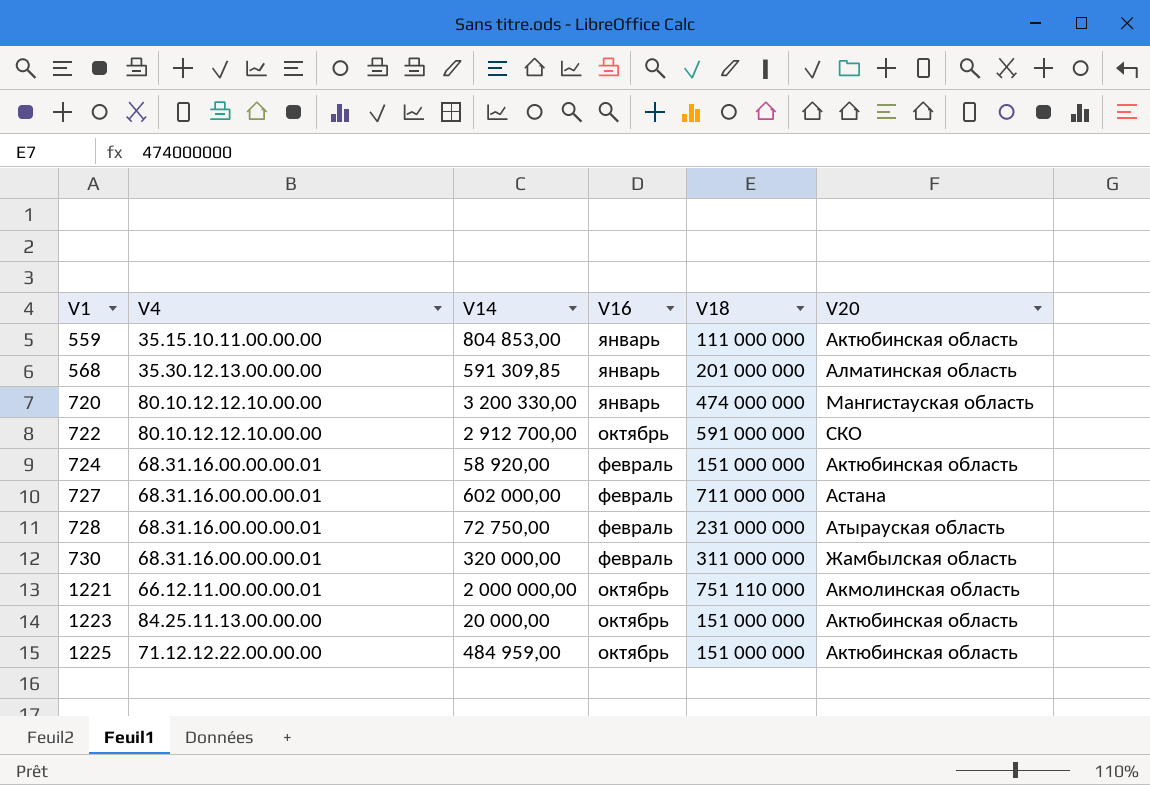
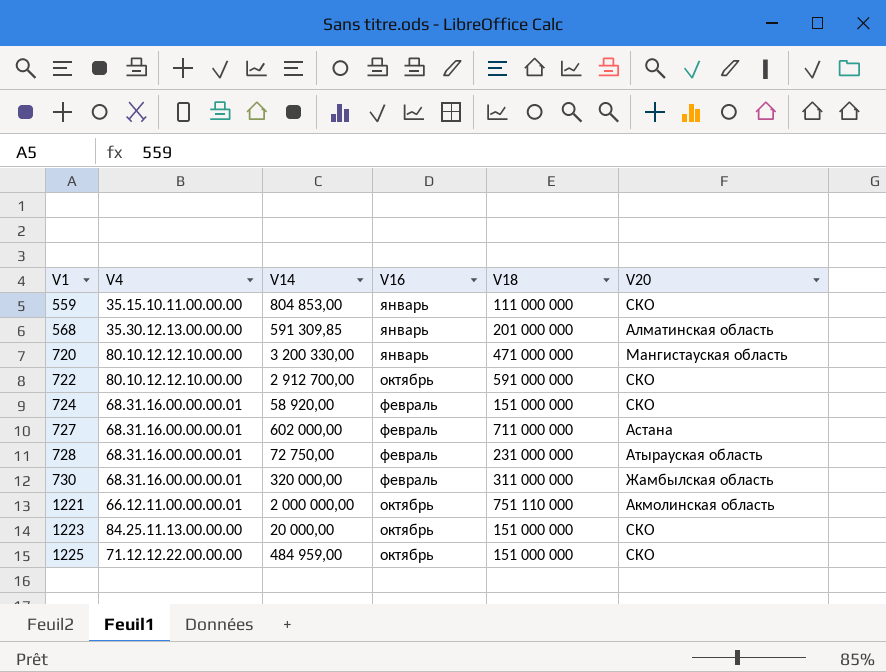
559 | V20: Актюбинская область -> СКО
720 | V18: 474 000 000 -> 471 000 000
724 | V20: Актюбинская область -> СКО
1223 | V20: Актюбинская область -> СКО
1225 | V20: Актюбинская область -> СКО

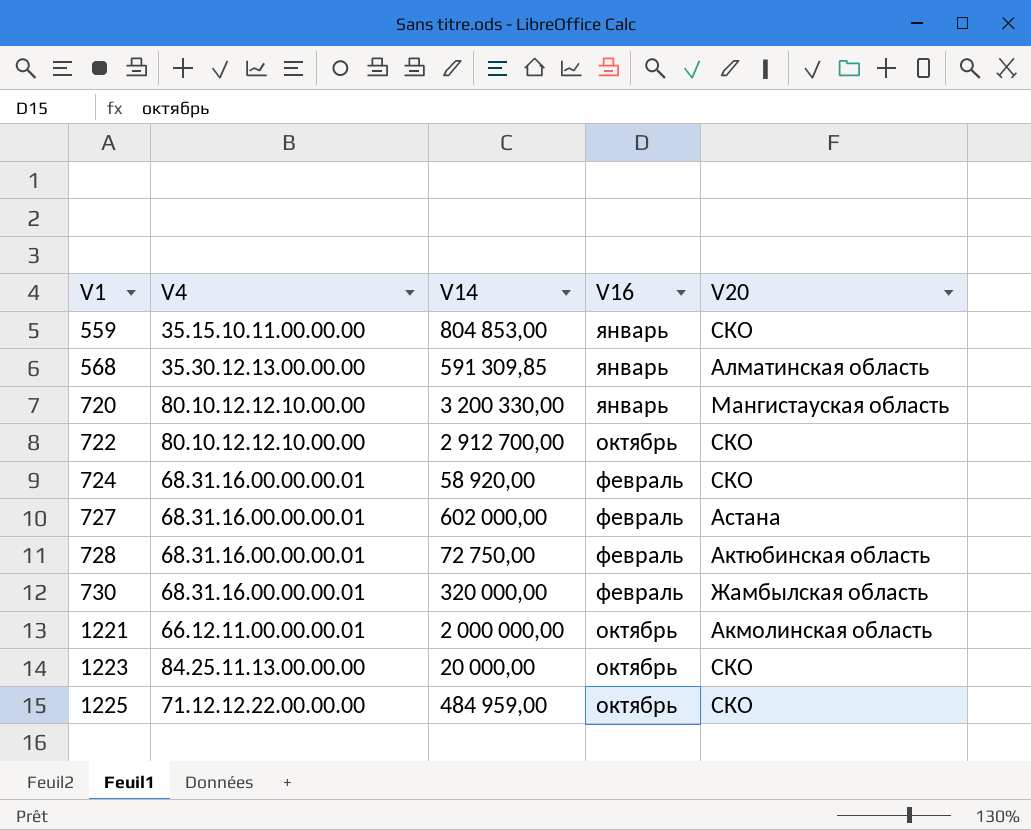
column V18 | position: 5 -> none
728 | V20: Атырауская область -> Актюбинская область

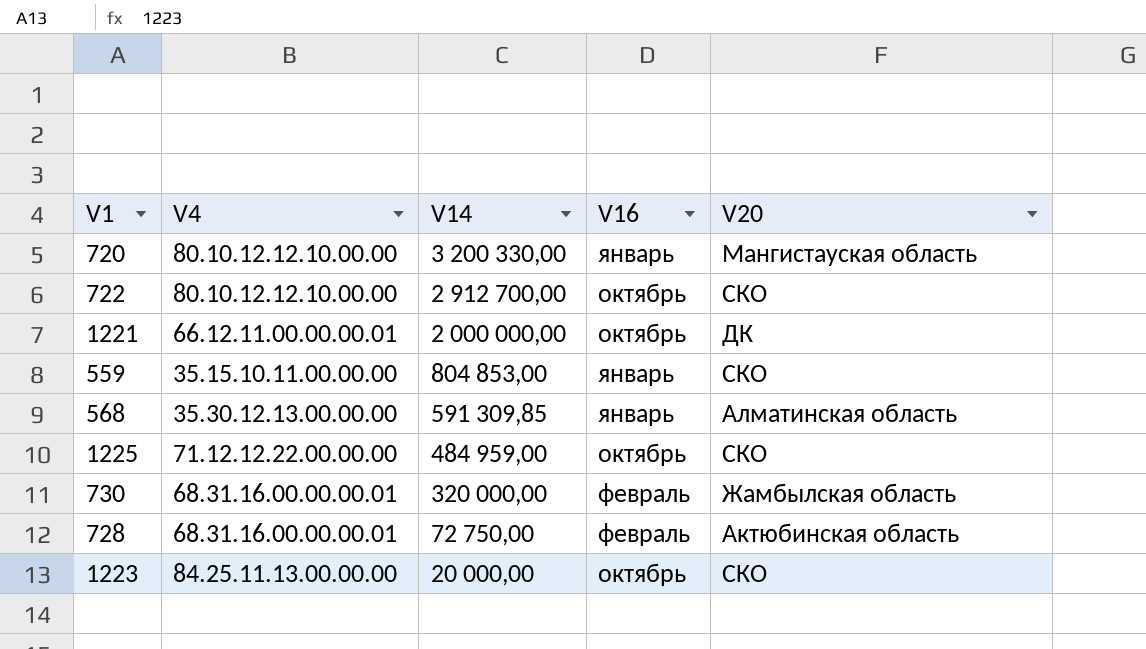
row order: V1 ascending -> V14 descending
row 724: 68.31.16.00.00.00.01 | 58 920,00 | февраль | СКО -> none
row 727: 68.31.16.00.00.00.01 | 602 000,00 | февраль | Астана -> none
1221 | V20: Акмолинская область -> ДК

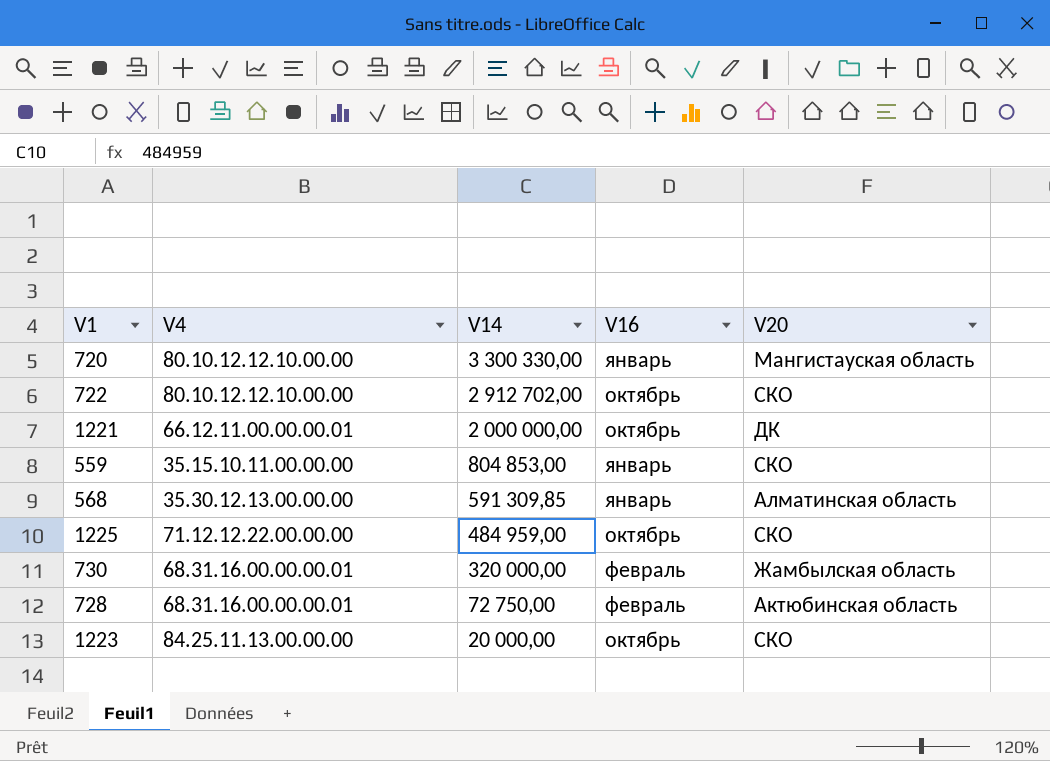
720 | V14: 3 200 330,00 -> 3 300 330,00
722 | V14: 2 912 700,00 -> 2 912 702,00

